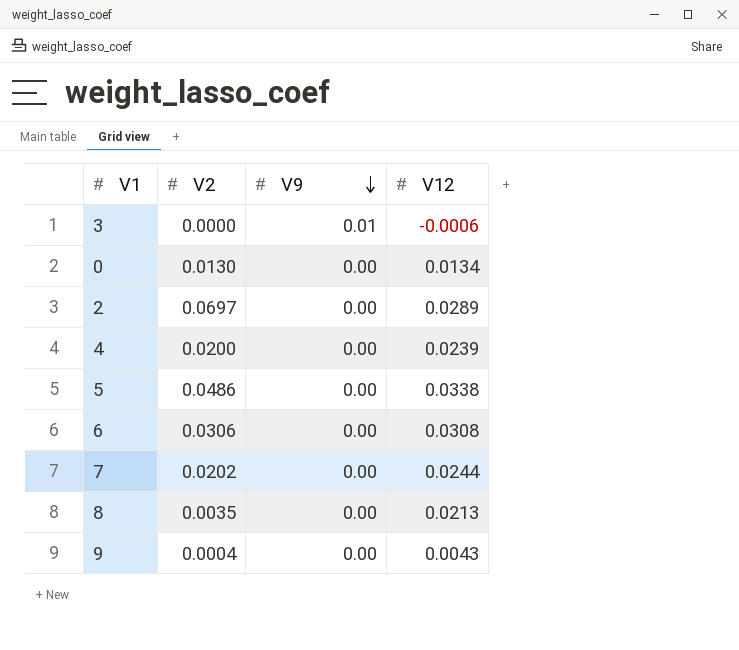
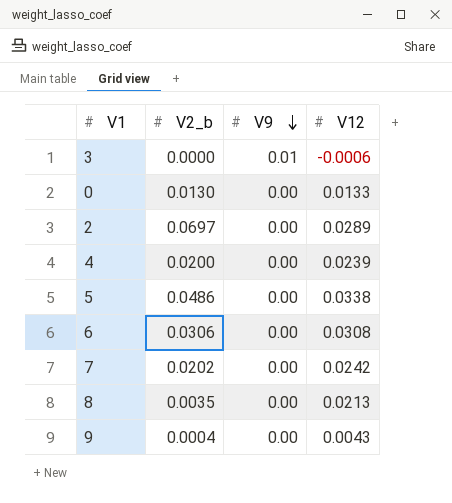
column name: V2 -> V2_b
0 | V12: 0.0134 -> 0.0133
7 | V12: 0.0244 -> 0.0242

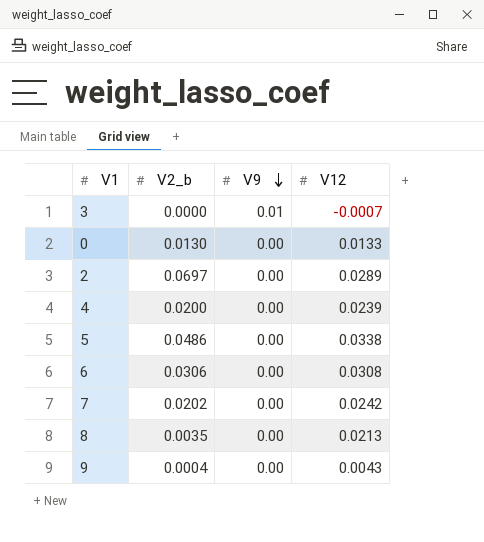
3 | V12: -0.0006 -> -0.0007

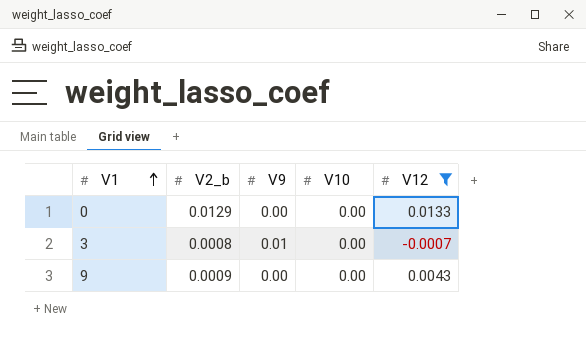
filter: none -> V12 <= 0.0133
row order: V9 descending -> V1 ascending
column V10 | position: none -> 4
0 | V2_b: 0.0130 -> 0.0129
3 | V2_b: 0.0000 -> 0.0008
9 | V2_b: 0.0004 -> 0.0009

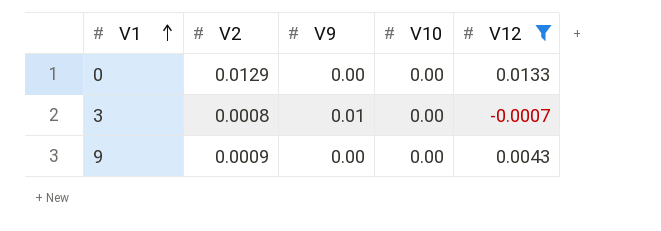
column name: V2_b -> V2

